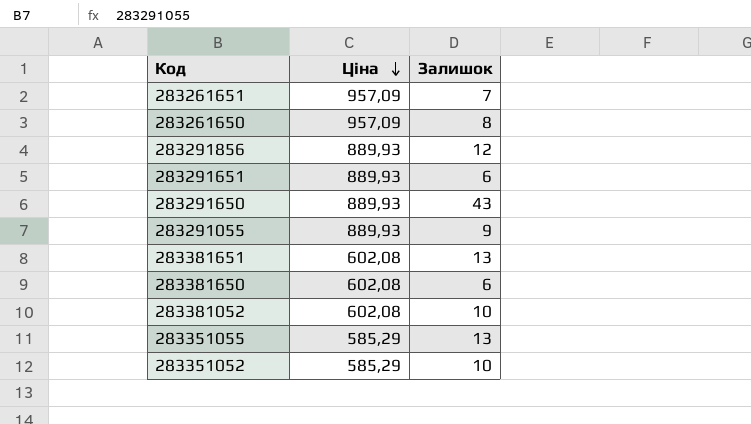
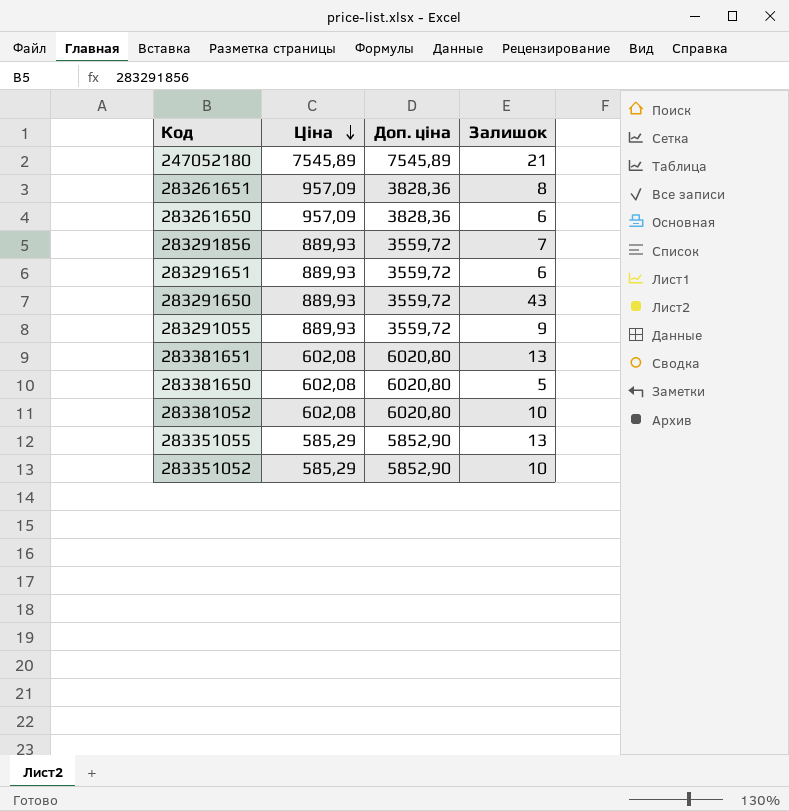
column Доп. ціна | position: none -> 3
row 247052180: none -> 7545,89 | 7545,89 | 21
283261651 | Залишок: 7 -> 8
283261650 | Залишок: 8 -> 6
283291856 | Залишок: 12 -> 7
283381650 | Залишок: 6 -> 5

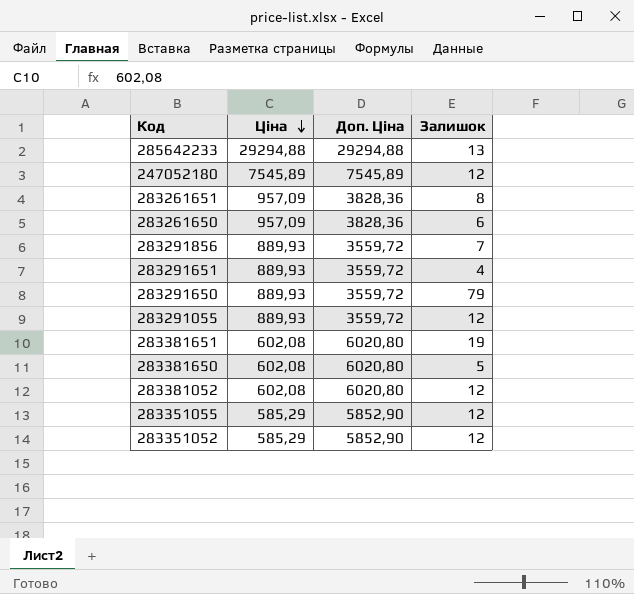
column name: Доп. ціна -> Доп. Ціна
row 285642233: none -> 29294,88 | 29294,88 | 13
247052180 | Залишок: 21 -> 12
283291651 | Залишок: 6 -> 4
283291650 | Залишок: 43 -> 79
283291055 | Залишок: 9 -> 12
283381651 | Залишок: 13 -> 19
283381052 | Залишок: 10 -> 12
283351055 | Залишок: 13 -> 12
283351052 | Залишок: 10 -> 12

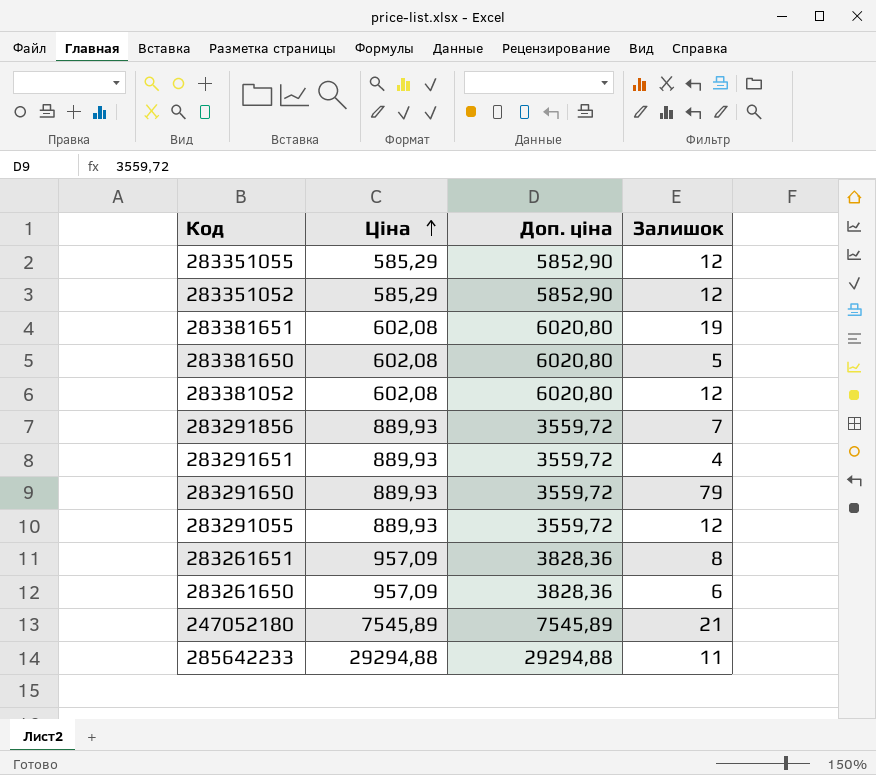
row order: Ціна descending -> Ціна ascending
column name: Доп. Ціна -> Доп. ціна
247052180 | Залишок: 12 -> 21
285642233 | Залишок: 13 -> 11

